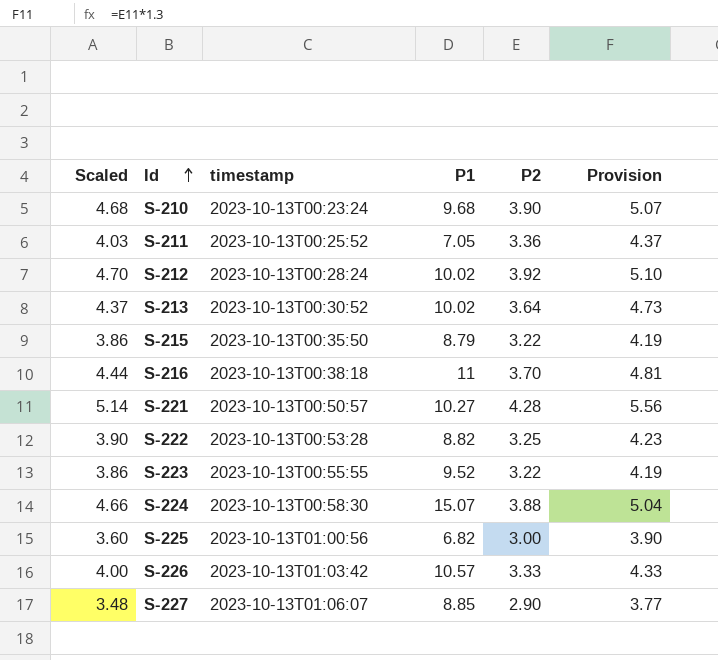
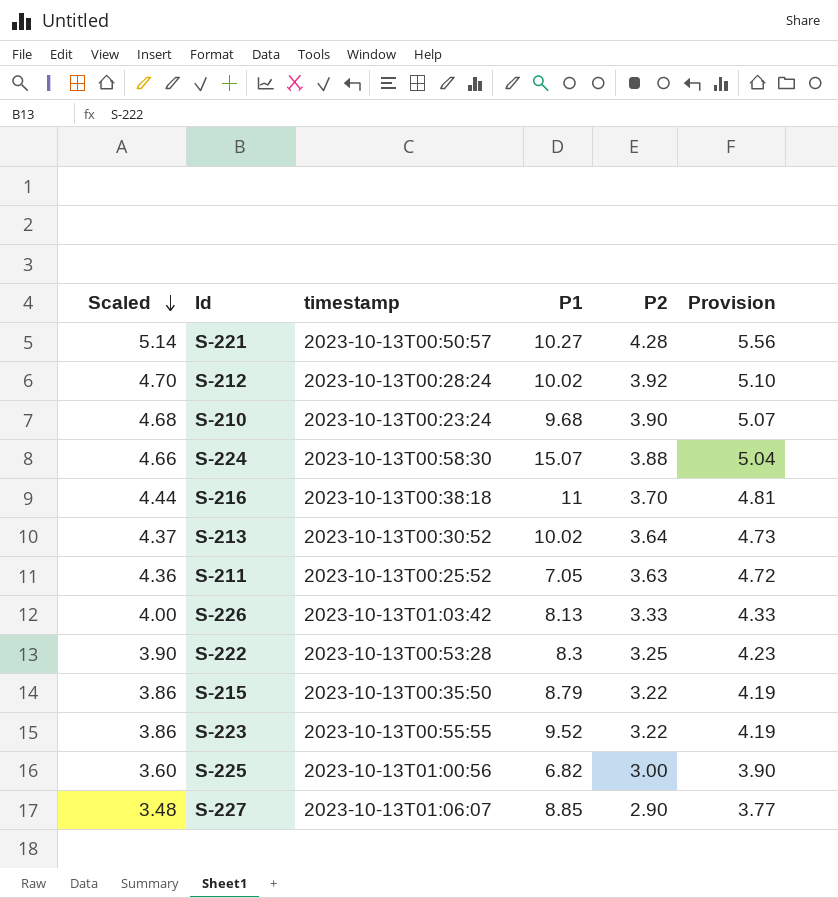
row order: Id ascending -> Scaled descending
S-211 | Scaled: 4.03 -> 4.36
S-211 | P2: 3.36 -> 3.63
S-211 | Provision: 4.37 -> 4.72
S-226 | P1: 10.57 -> 8.13
S-222 | P1: 8.82 -> 8.3

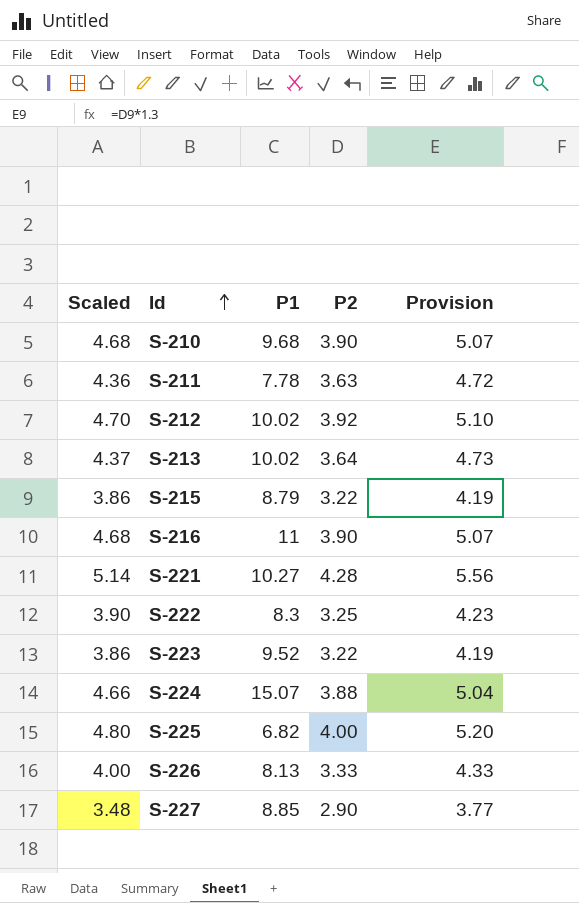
row order: Scaled descending -> Id ascending
column timestamp | position: 3 -> none
S-211 | P1: 7.05 -> 7.78
S-216 | Scaled: 4.44 -> 4.68
S-216 | P2: 3.70 -> 3.90
S-216 | Provision: 4.81 -> 5.07
S-225 | Scaled: 3.60 -> 4.80
S-225 | P2: 3.00 -> 4.00
S-225 | Provision: 3.90 -> 5.20

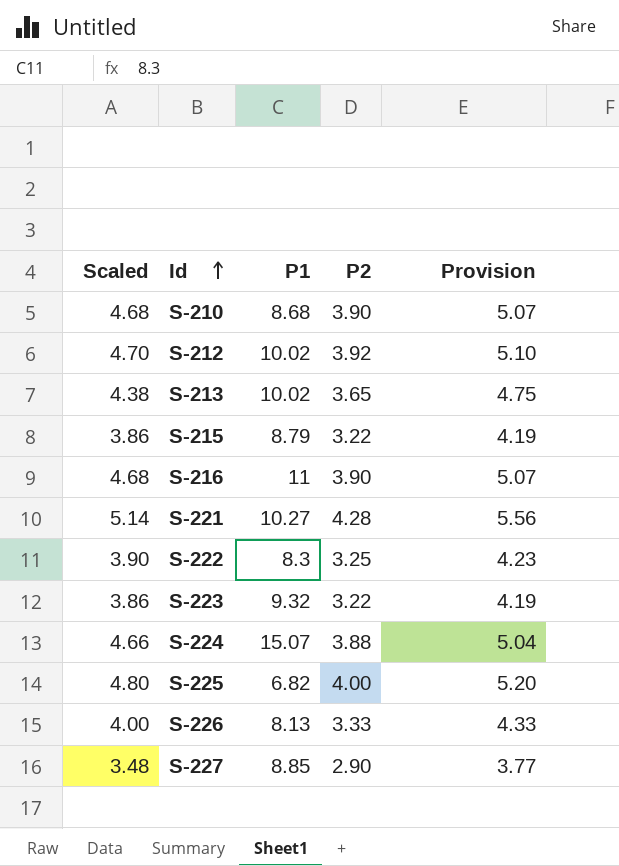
row S-211: 4.36 | 7.78 | 3.63 | 4.72 -> none
S-210 | P1: 9.68 -> 8.68
S-213 | Scaled: 4.37 -> 4.38
S-213 | P2: 3.64 -> 3.65
S-213 | Provision: 4.73 -> 4.75
S-223 | P1: 9.52 -> 9.32

